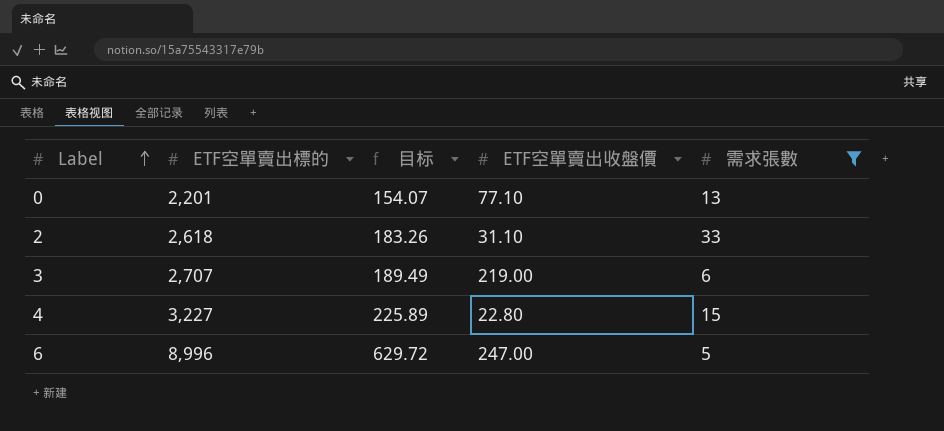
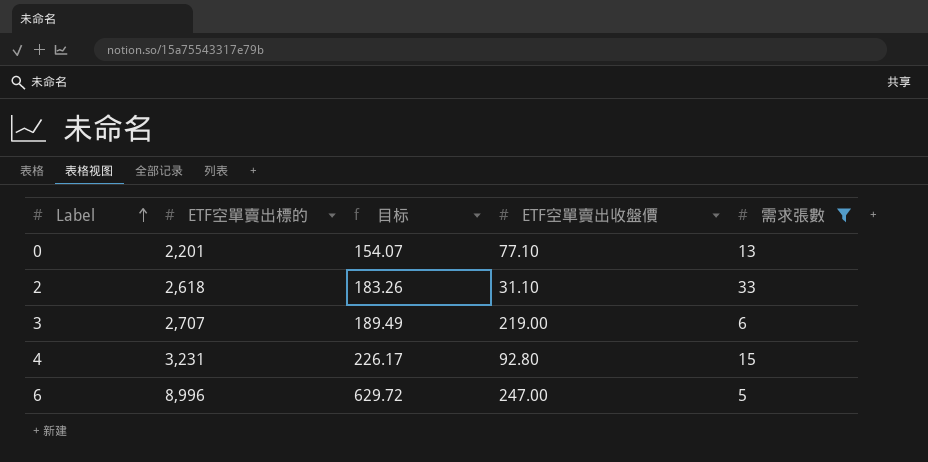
4 | ETF空單賣出標的: 3,227 -> 3,231
4 | 目标: 225.89 -> 226.17
4 | ETF空單賣出收盤價: 22.80 -> 92.80

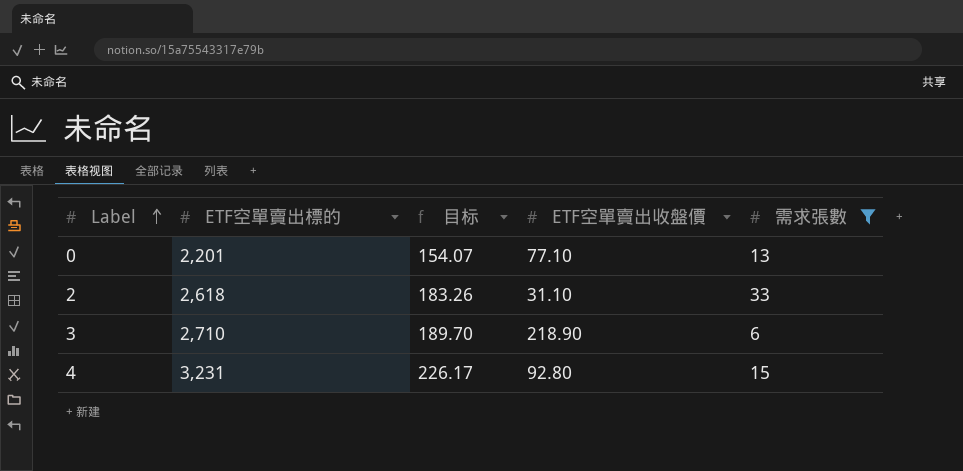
row 6: 8,996 | 629.72 | 247.00 | 5 -> none
3 | ETF空單賣出標的: 2,707 -> 2,710
3 | 目标: 189.49 -> 189.70
3 | ETF空單賣出收盤價: 219.00 -> 218.90

